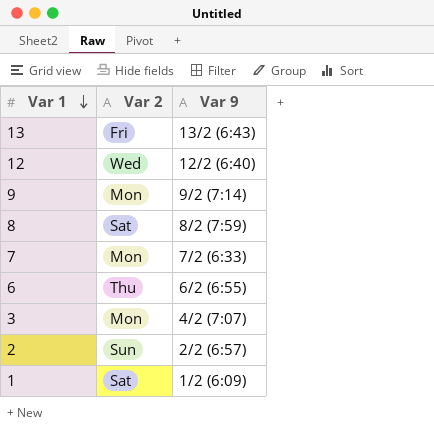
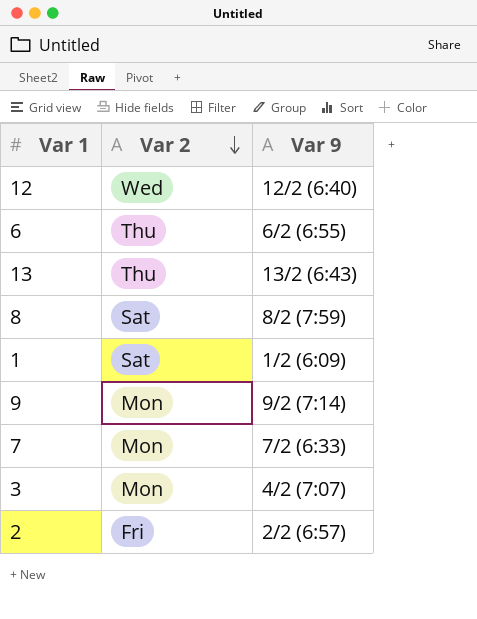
row order: Var 1 descending -> Var 2 descending
13 | Var 2: Fri -> Thu
2 | Var 2: Sun -> Fri

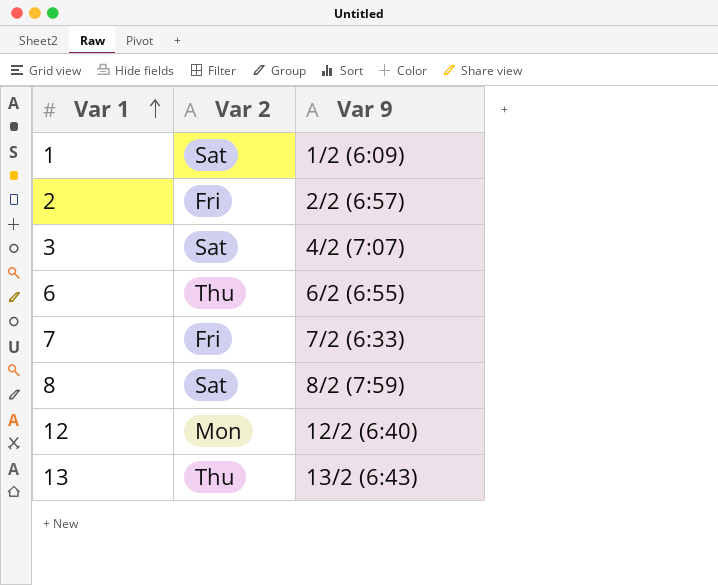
row order: Var 2 descending -> Var 1 ascending
row 9: Mon | 9/2 (7:14) -> none
3 | Var 2: Mon -> Sat
7 | Var 2: Mon -> Fri
12 | Var 2: Wed -> Mon

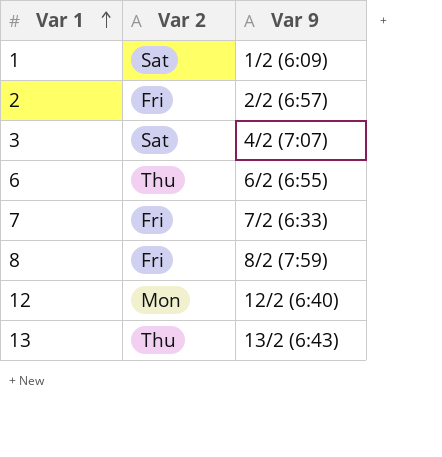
8 | Var 2: Sat -> Fri

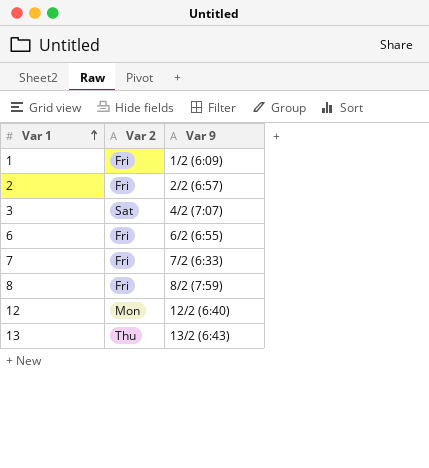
1 | Var 2: Sat -> Fri
6 | Var 2: Thu -> Fri

